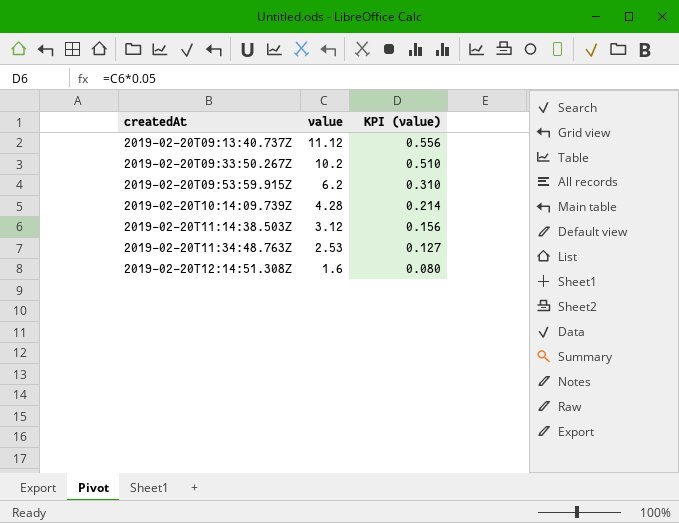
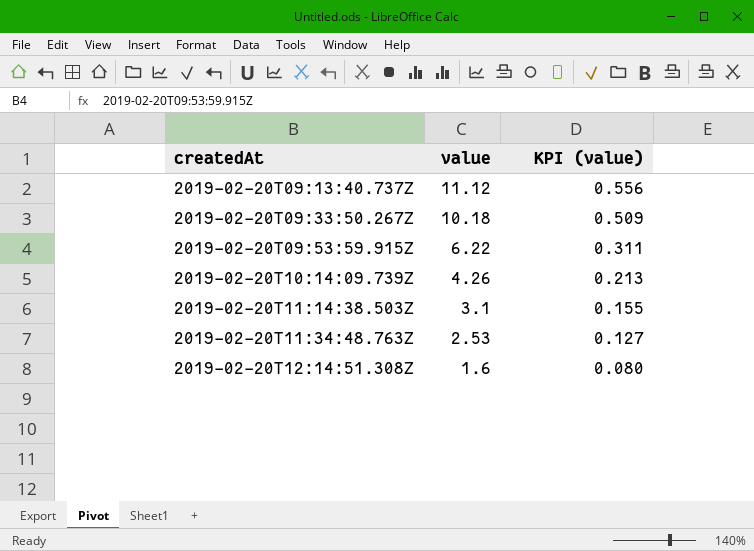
2019-02-20T09:33:50.267Z | value: 10.2 -> 10.18
2019-02-20T09:33:50.267Z | KPI (value): 0.510 -> 0.509
2019-02-20T09:53:59.915Z | value: 6.2 -> 6.22
2019-02-20T09:53:59.915Z | KPI (value): 0.310 -> 0.311
2019-02-20T10:14:09.739Z | value: 4.28 -> 4.26
2019-02-20T10:14:09.739Z | KPI (value): 0.214 -> 0.213
2019-02-20T11:14:38.503Z | value: 3.12 -> 3.1
2019-02-20T11:14:38.503Z | KPI (value): 0.156 -> 0.155

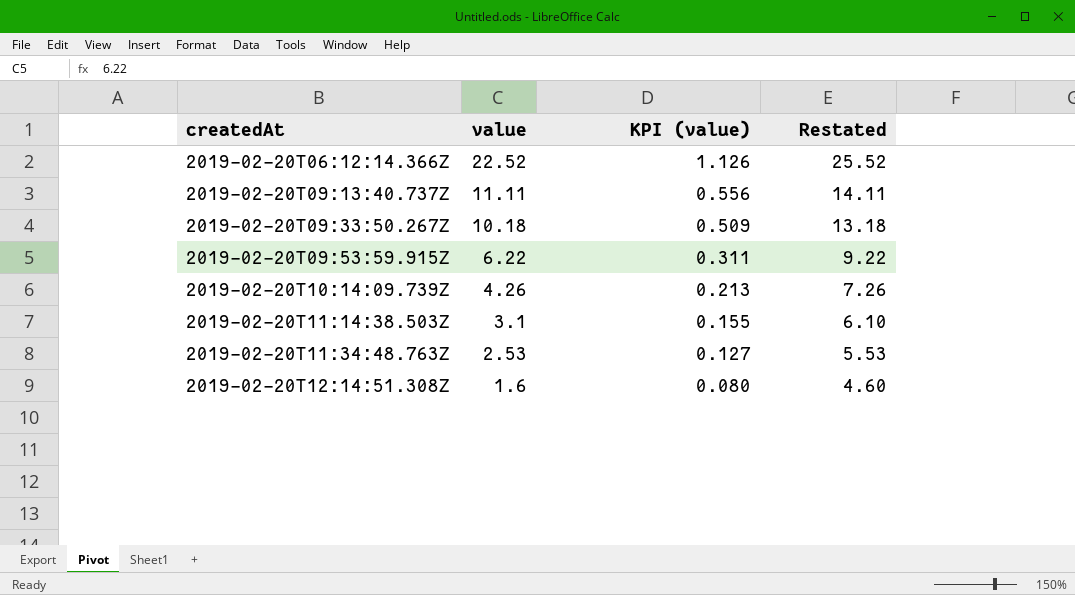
column Restated | formula: none -> [value] + 3
row 2019-02-20T06:12:14.366Z: none -> 22.52 | 1.126 | 25.52
2019-02-20T09:13:40.737Z | value: 11.12 -> 11.11

